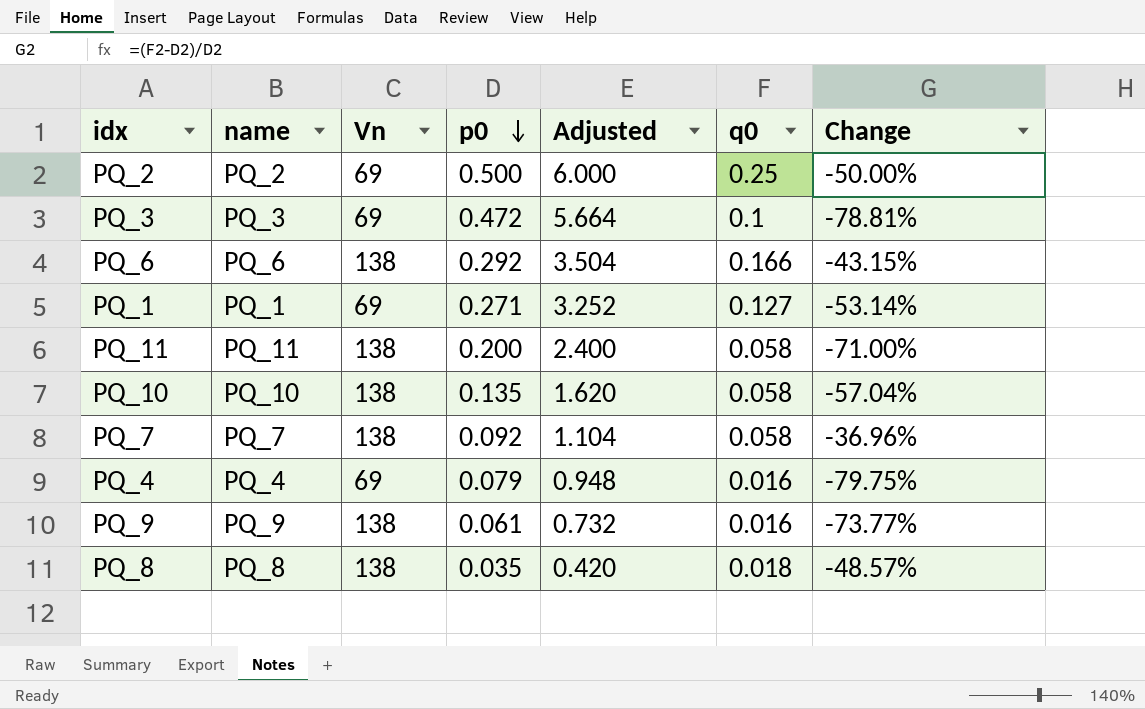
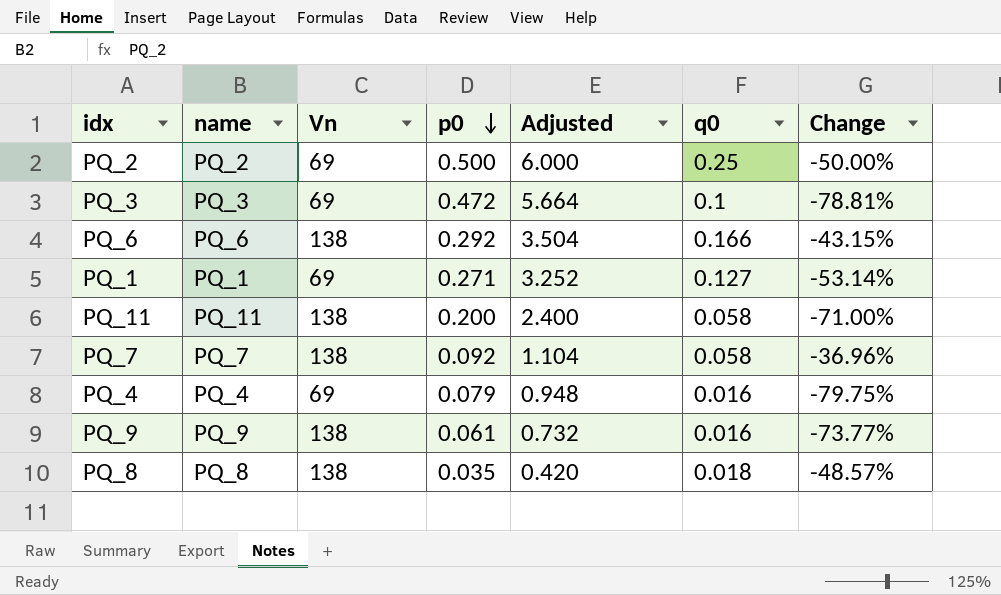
row PQ_10: PQ_10 | 138 | 0.135 | 1.620 | 0.058 | -57.04% -> none

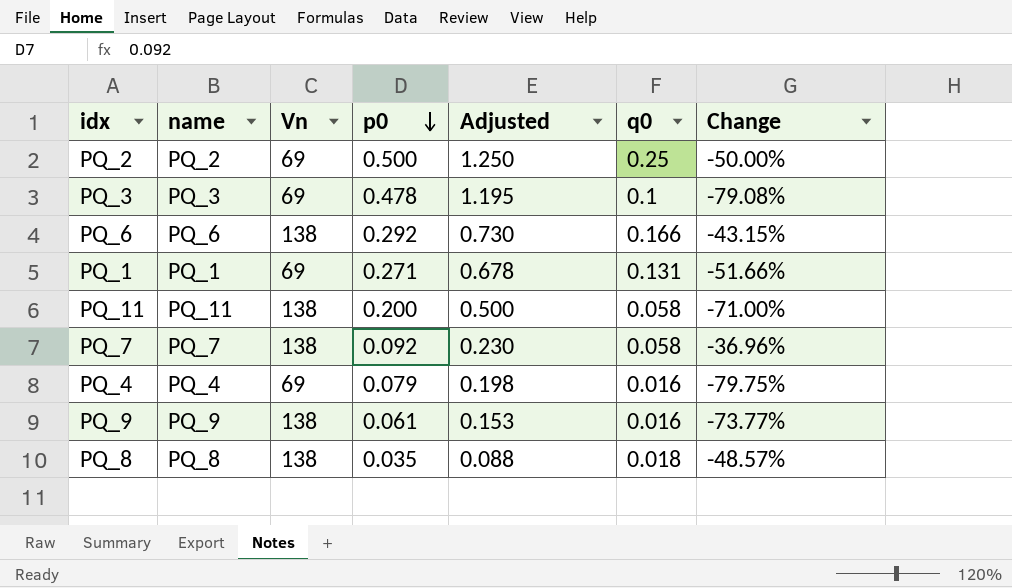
column Adjusted | formula: [p0] * 12 -> [p0] * 2.5
PQ_3 | p0: 0.472 -> 0.478
PQ_3 | Change: -78.81% -> -79.08%
PQ_1 | q0: 0.127 -> 0.131
PQ_1 | Change: -53.14% -> -51.66%

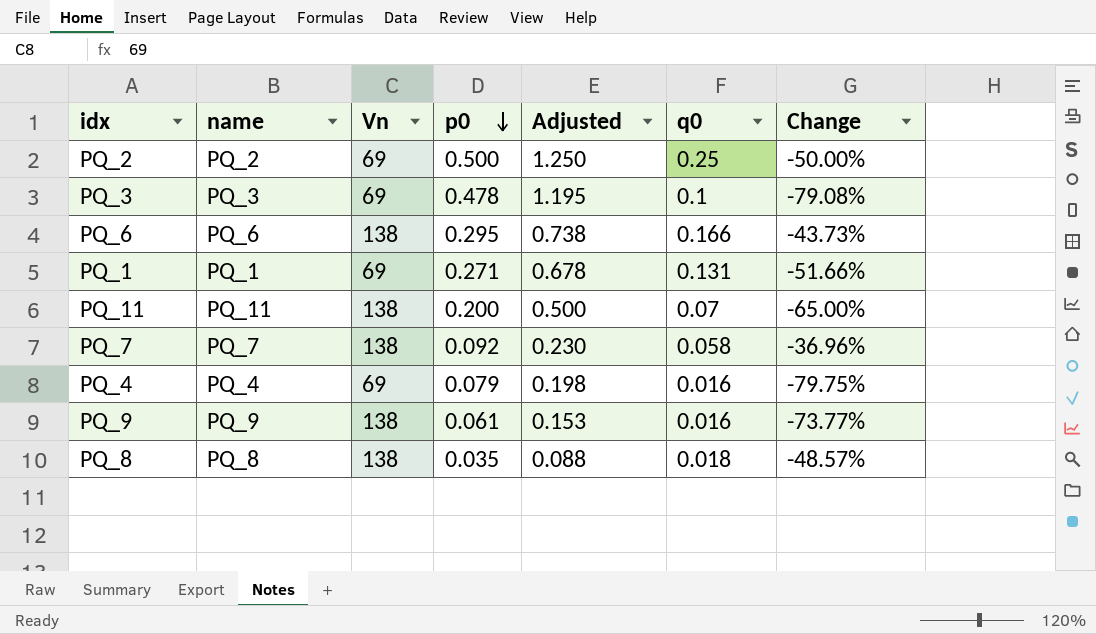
PQ_6 | p0: 0.292 -> 0.295
PQ_6 | Adjusted: 0.730 -> 0.738
PQ_6 | Change: -43.15% -> -43.73%
PQ_11 | q0: 0.058 -> 0.07
PQ_11 | Change: -71.00% -> -65.00%

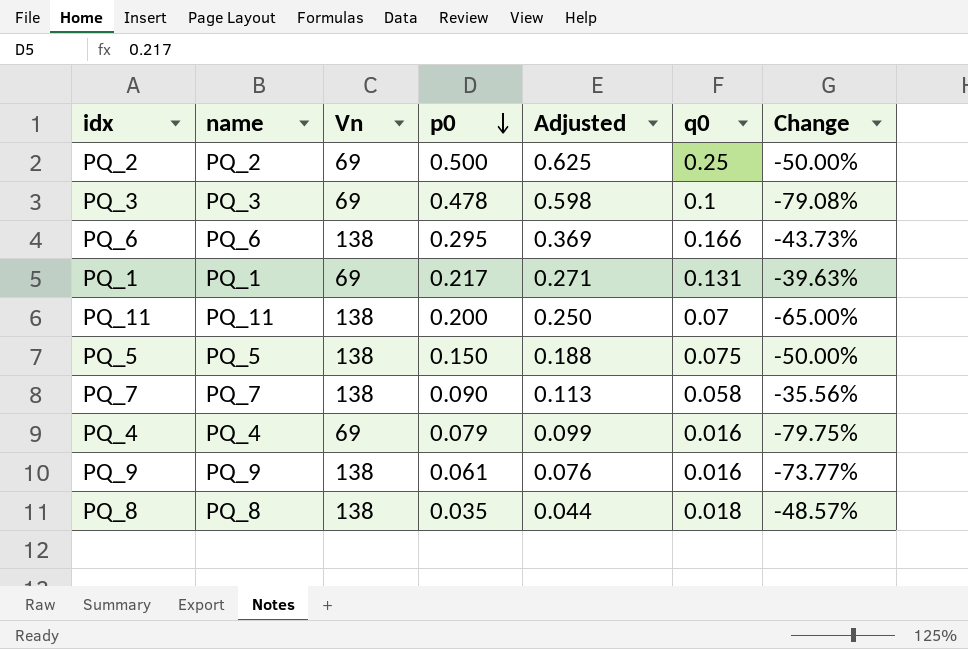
column Adjusted | formula: [p0] * 2.5 -> [p0] * 1.25
PQ_1 | p0: 0.271 -> 0.217
PQ_1 | Change: -51.66% -> -39.63%
row PQ_5: none -> PQ_5 | 138 | 0.150 | 0.188 | 0.075 | -50.00%
PQ_7 | p0: 0.092 -> 0.090
PQ_7 | Change: -36.96% -> -35.56%

